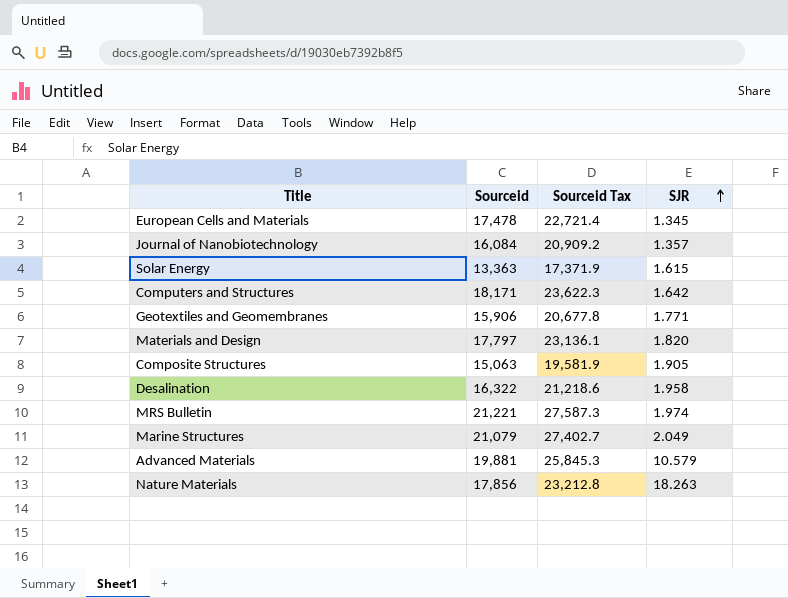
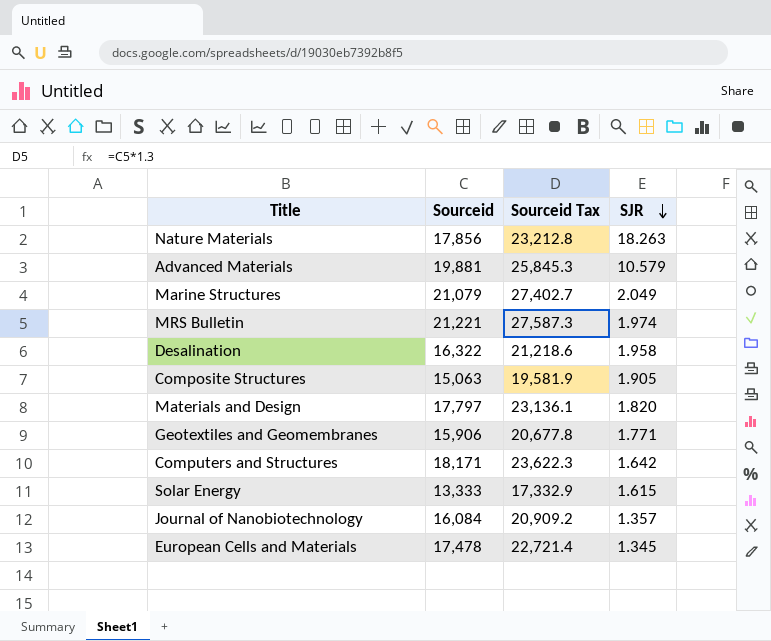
row order: SJR ascending -> SJR descending
Solar Energy | Sourceid: 13,363 -> 13,333
Solar Energy | Sourceid Tax: 17,371.9 -> 17,332.9

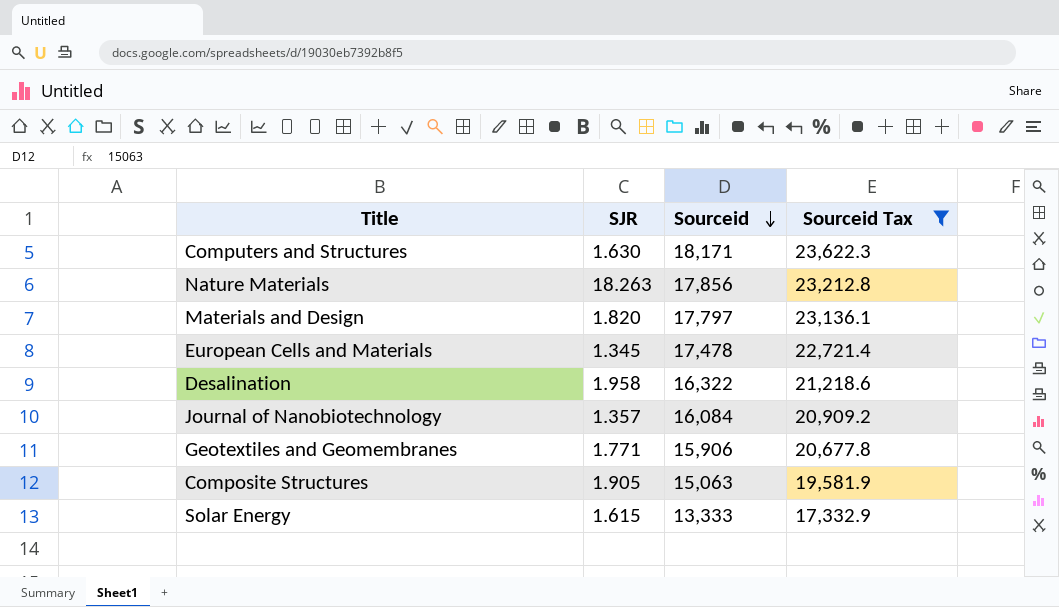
filter: none -> Sourceid Tax <= 23,622.3
row order: SJR descending -> Sourceid descending
column SJR | position: 4 -> 2
Computers and Structures | SJR: 1.642 -> 1.630

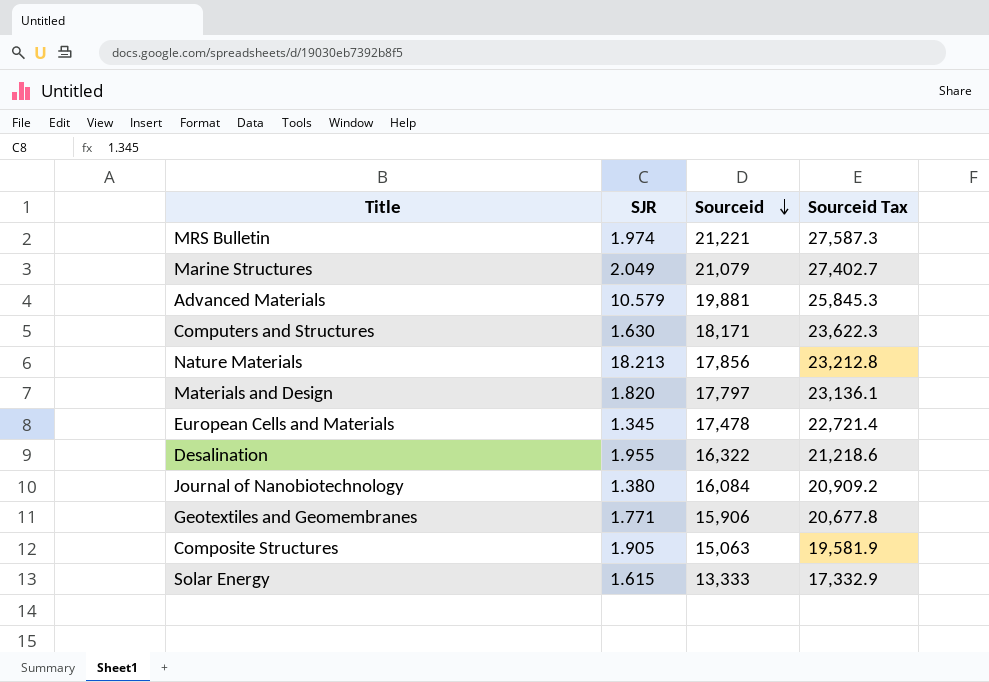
filter: Sourceid Tax <= 23,622.3 -> none
Nature Materials | SJR: 18.263 -> 18.213
Desalination | SJR: 1.958 -> 1.955
Journal of Nanobiotechnology | SJR: 1.357 -> 1.380

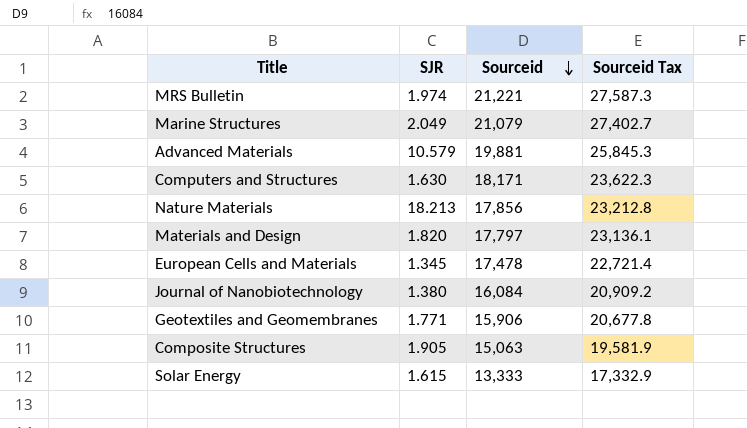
row Desalination: 1.955 | 16,322 | 21,218.6 -> none

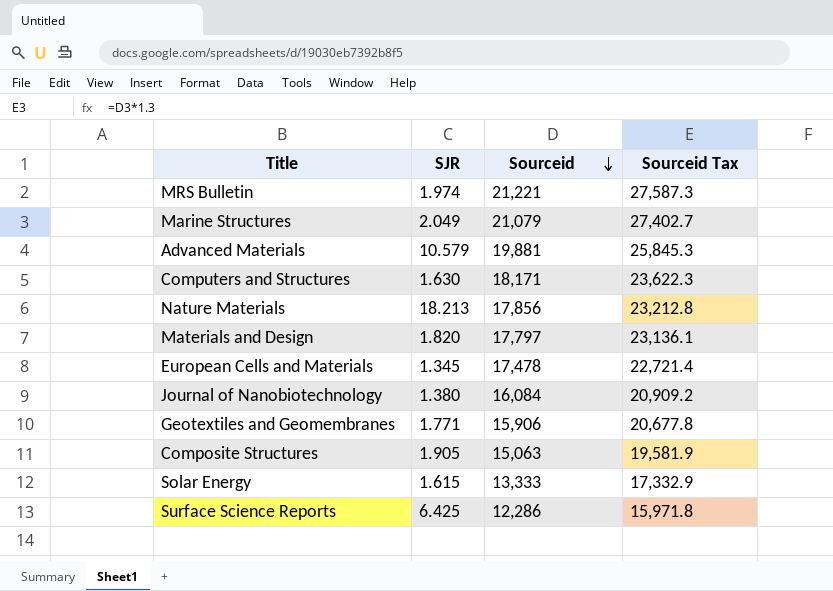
row Surface Science Reports: none -> 6.425 | 12,286 | 15,971.8

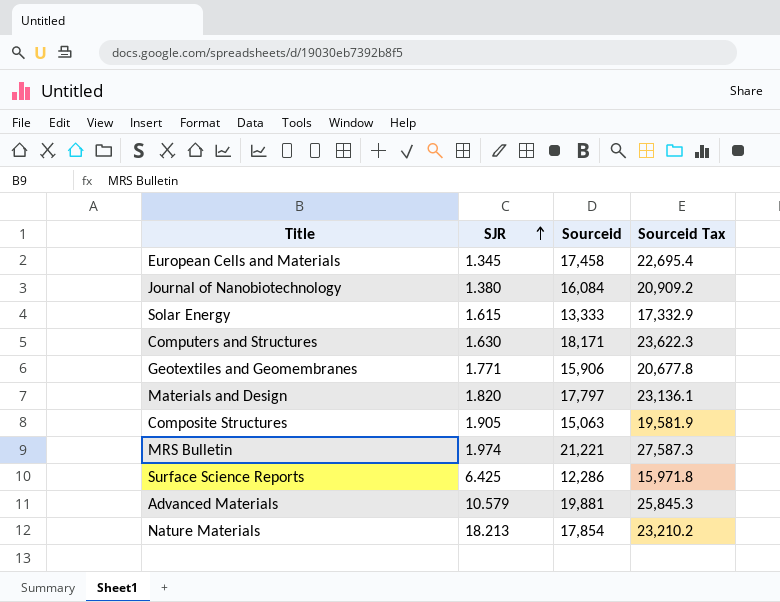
row order: Sourceid descending -> SJR ascending
row Marine Structures: 2.049 | 21,079 | 27,402.7 -> none
European Cells and Materials | Sourceid: 17,478 -> 17,458
European Cells and Materials | Sourceid Tax: 22,721.4 -> 22,695.4
Nature Materials | Sourceid: 17,856 -> 17,854
Nature Materials | Sourceid Tax: 23,212.8 -> 23,210.2

